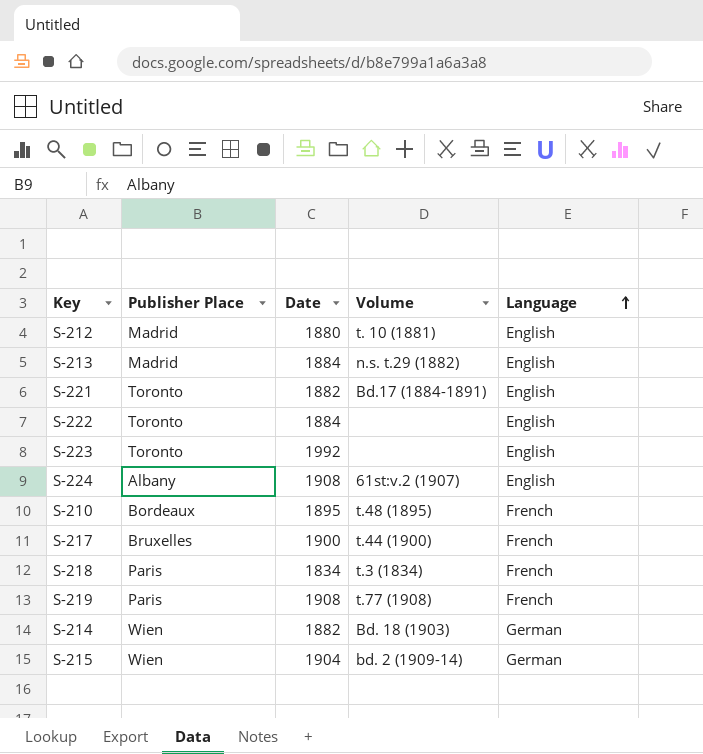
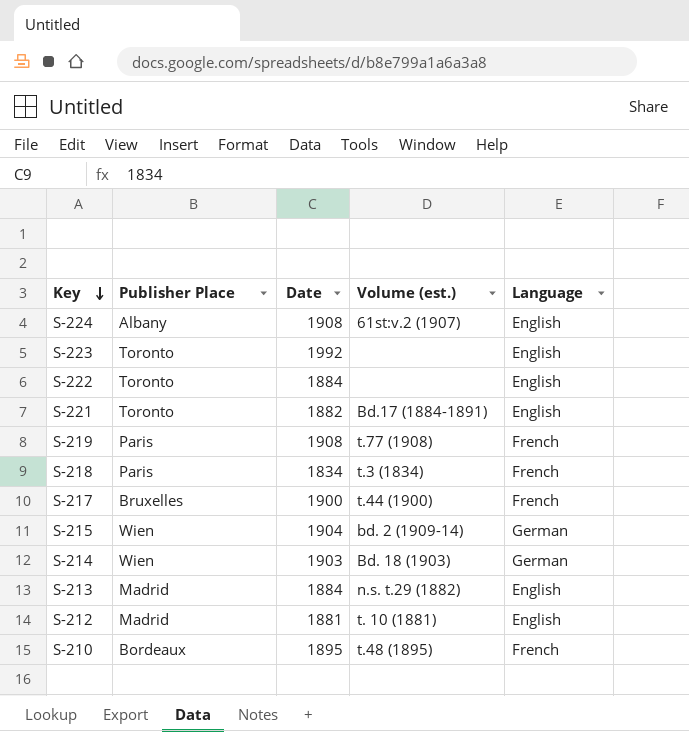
row order: Language ascending -> Key descending
column name: Volume -> Volume (est.)
S-214 | Date: 1882 -> 1903
S-212 | Date: 1880 -> 1881

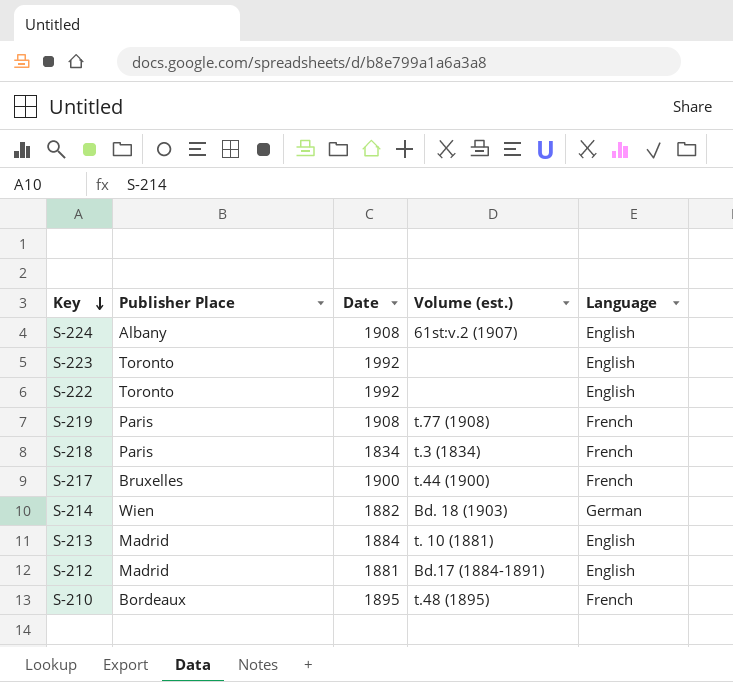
row S-221: Toronto | 1882 | Bd.17 (1884-1891) | English -> none
row S-215: Wien | 1904 | bd. 2 (1909-14) | German -> none
S-222 | Date: 1884 -> 1992
S-214 | Date: 1903 -> 1882
S-213 | Volume (est.): n.s. t.29 (1882) -> t. 10 (1881)
S-212 | Volume (est.): t. 10 (1881) -> Bd.17 (1884-1891)

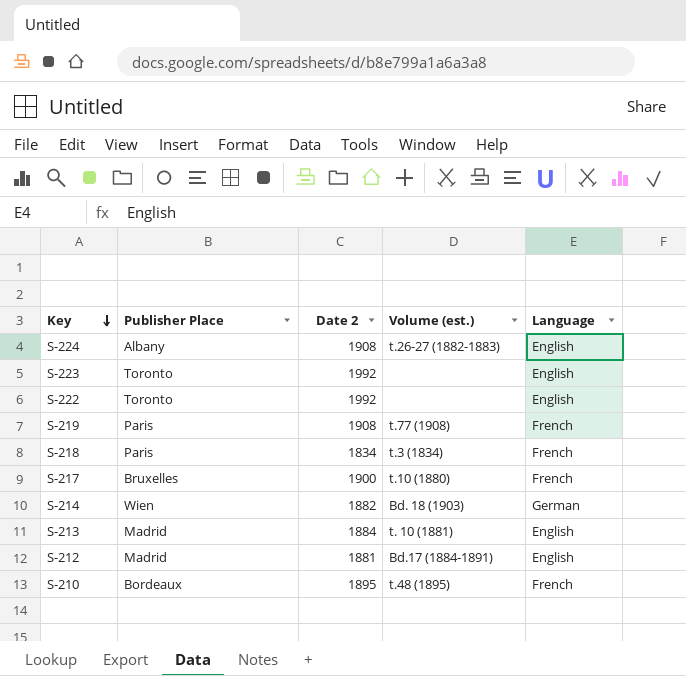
column name: Date -> Date 2
S-224 | Volume (est.): 61st:v.2 (1907) -> t.26-27 (1882-1883)
S-217 | Volume (est.): t.44 (1900) -> t.10 (1880)

